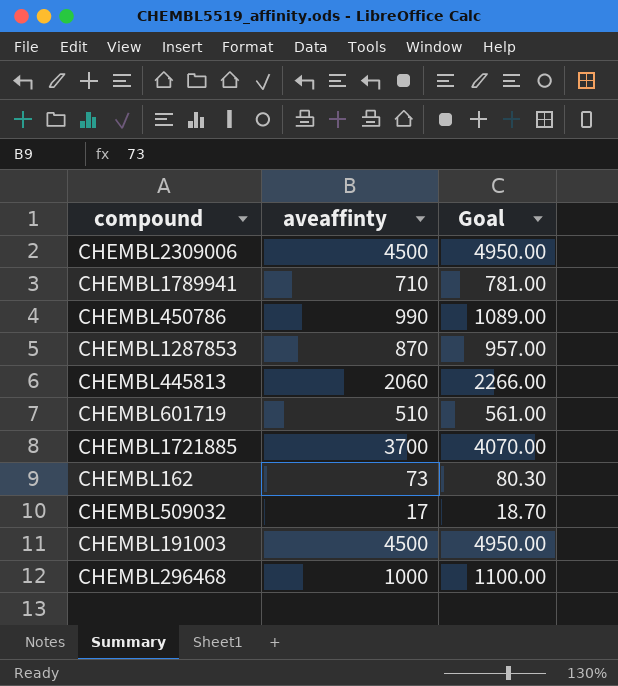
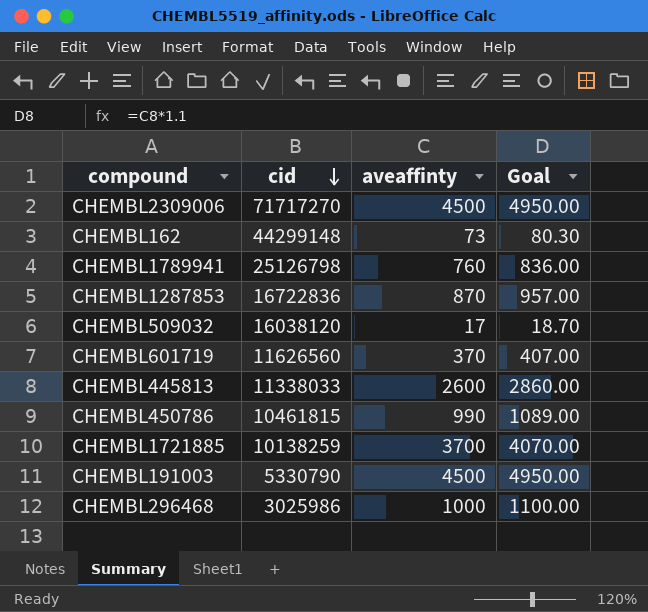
row order: none -> cid descending
column cid | position: none -> 2
CHEMBL1789941 | aveaffinty: 710 -> 760
CHEMBL1789941 | Goal: 781.00 -> 836.00
CHEMBL601719 | aveaffinty: 510 -> 370
CHEMBL601719 | Goal: 561.00 -> 407.00
CHEMBL445813 | aveaffinty: 2060 -> 2600
CHEMBL445813 | Goal: 2266.00 -> 2860.00

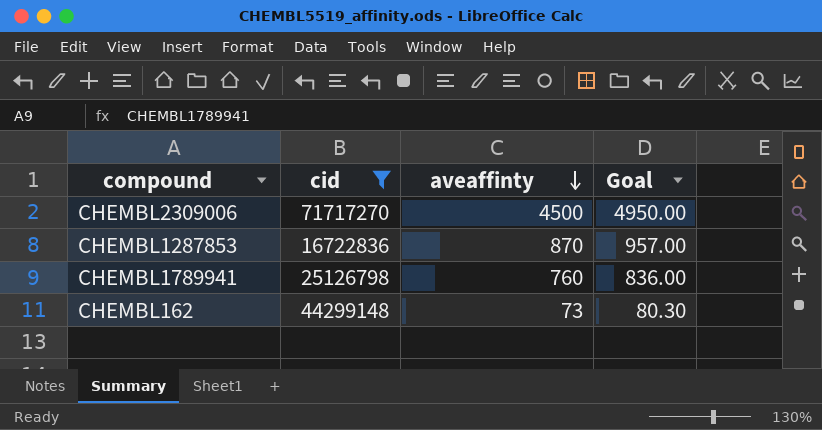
filter: none -> cid >= 16722836
row order: cid descending -> aveaffinty descending

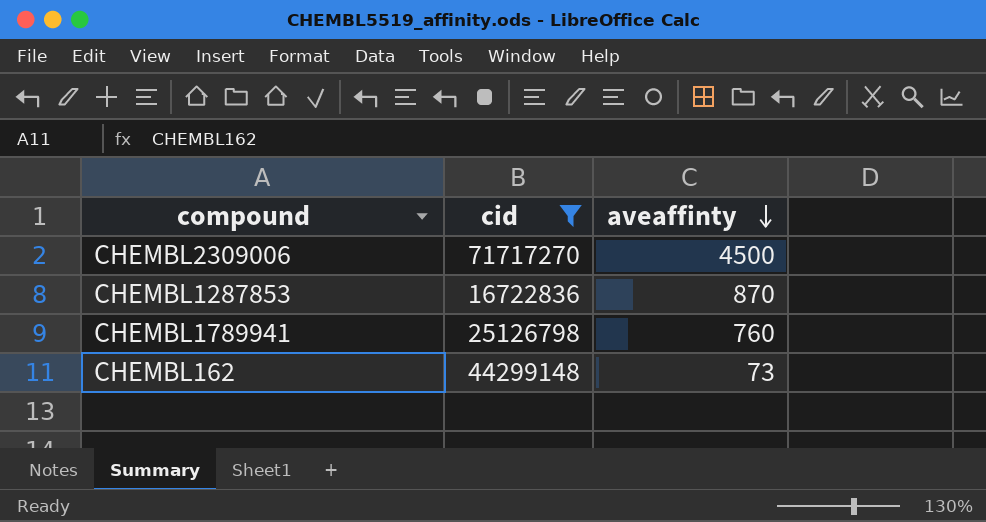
column Goal | formula: [aveaffinty] * 1.1 -> none

